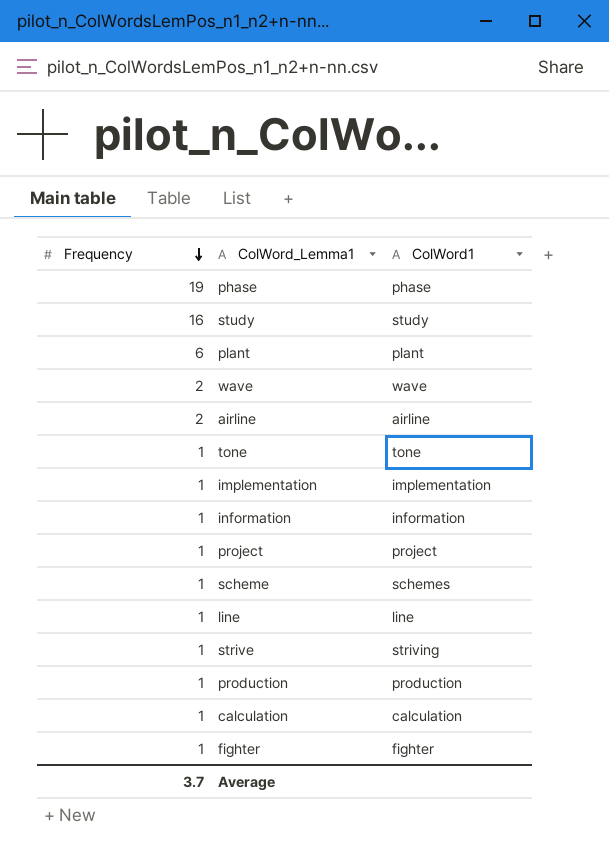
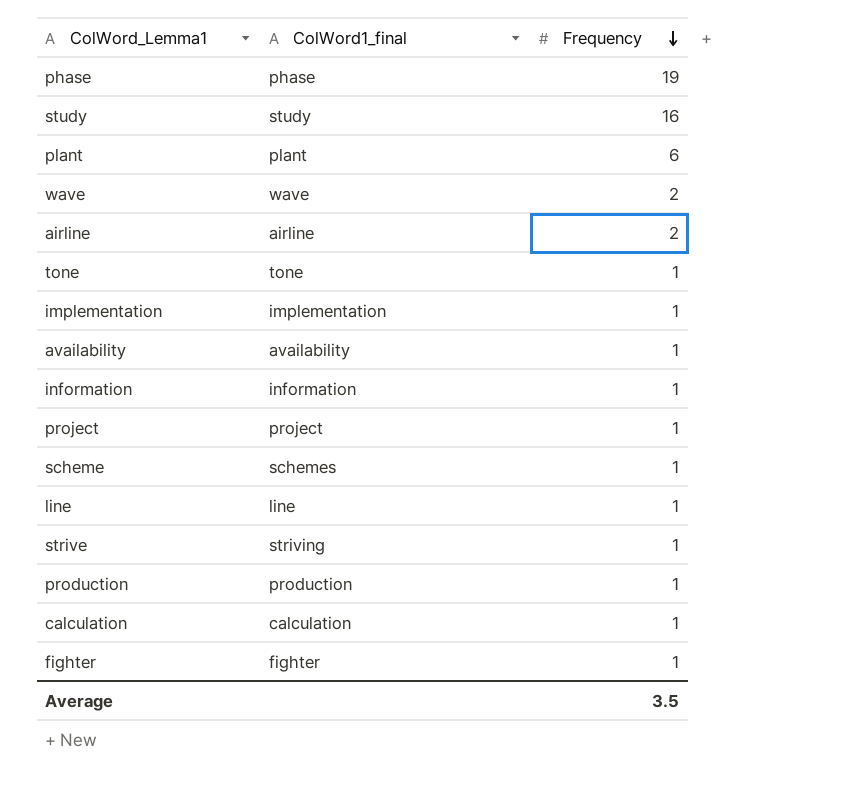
column name: ColWord1 -> ColWord1_final
column Frequency | position: 1 -> 3
row availability: none -> availability | 1
Average | Frequency: 3.7 -> 3.5

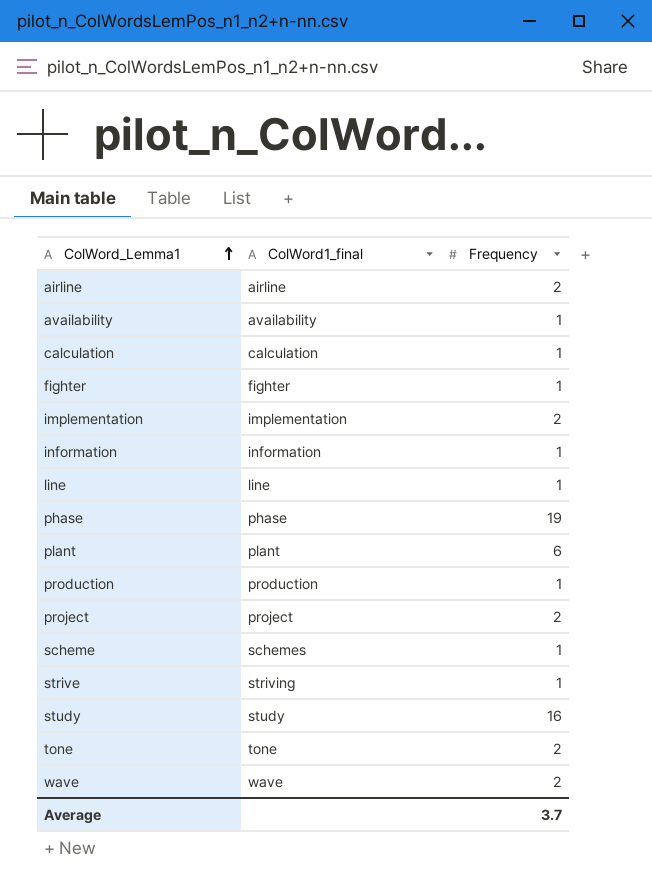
row order: Frequency descending -> ColWord_Lemma1 ascending
implementation | Frequency: 1 -> 2
project | Frequency: 1 -> 2
tone | Frequency: 1 -> 2
Average | Frequency: 3.5 -> 3.7

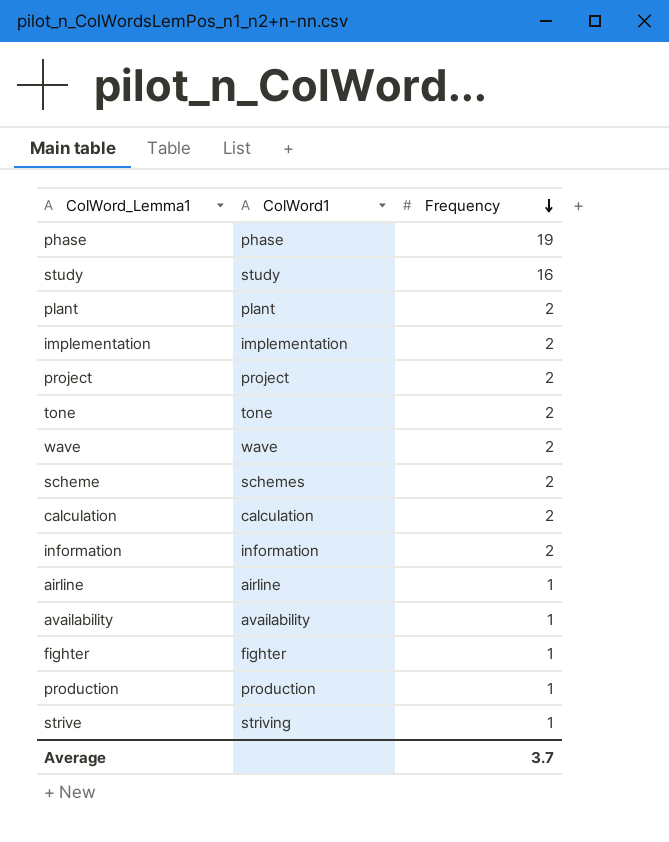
row order: ColWord_Lemma1 ascending -> Frequency descending
column name: ColWord1_final -> ColWord1
row line: line | 1 -> none
plant | Frequency: 6 -> 2
scheme | Frequency: 1 -> 2
calculation | Frequency: 1 -> 2
information | Frequency: 1 -> 2
airline | Frequency: 2 -> 1

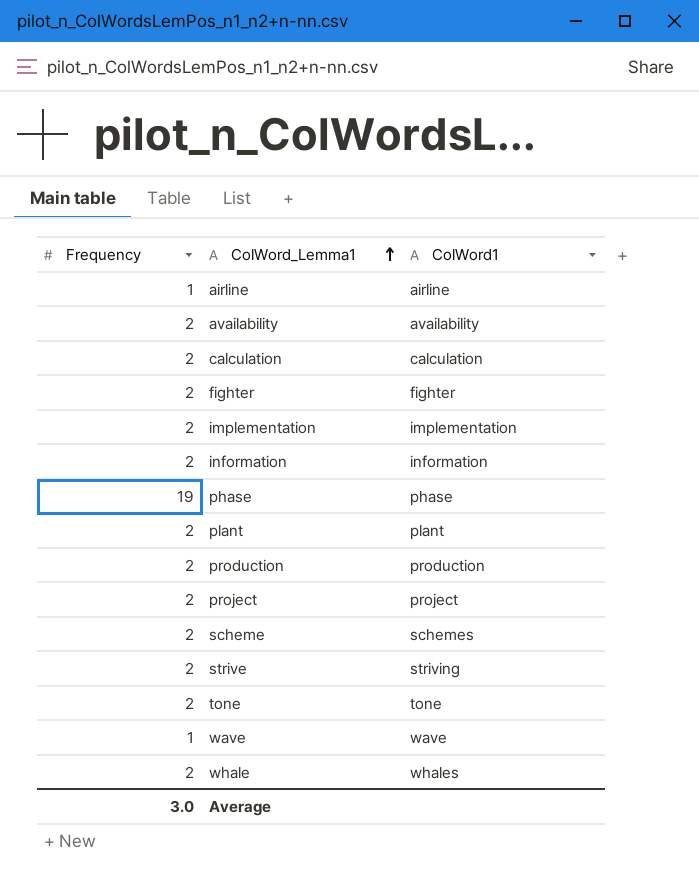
row order: Frequency descending -> ColWord_Lemma1 ascending
column Frequency | position: 3 -> 1
row study: study | 16 -> none
availability | Frequency: 1 -> 2
fighter | Frequency: 1 -> 2
production | Frequency: 1 -> 2
strive | Frequency: 1 -> 2
wave | Frequency: 2 -> 1
row whale: none -> 2 | whales
Average | Frequency: 3.7 -> 3.0

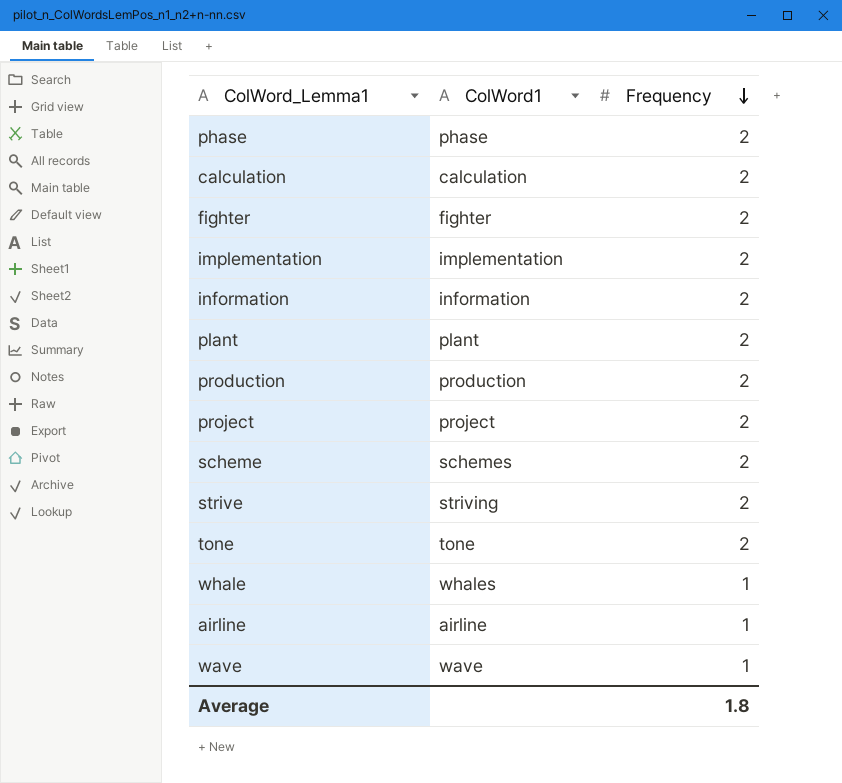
row order: ColWord_Lemma1 ascending -> Frequency descending
column Frequency | position: 1 -> 3
row availability: 2 | availability -> none
phase | Frequency: 19 -> 2
whale | Frequency: 2 -> 1
Average | Frequency: 3.0 -> 1.8

